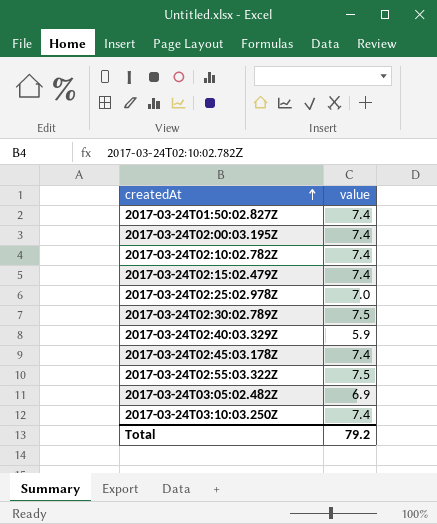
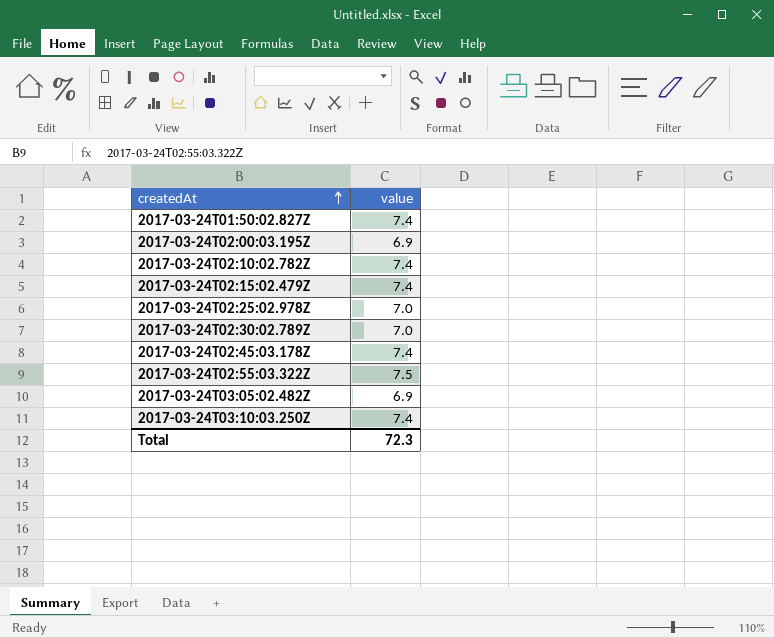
row 2017-03-24T02:40:03.329Z: 5.9 -> none
2017-03-24T02:00:03.195Z | value: 7.4 -> 6.9
2017-03-24T02:30:02.789Z | value: 7.5 -> 7.0
Total | value: 79.2 -> 72.3

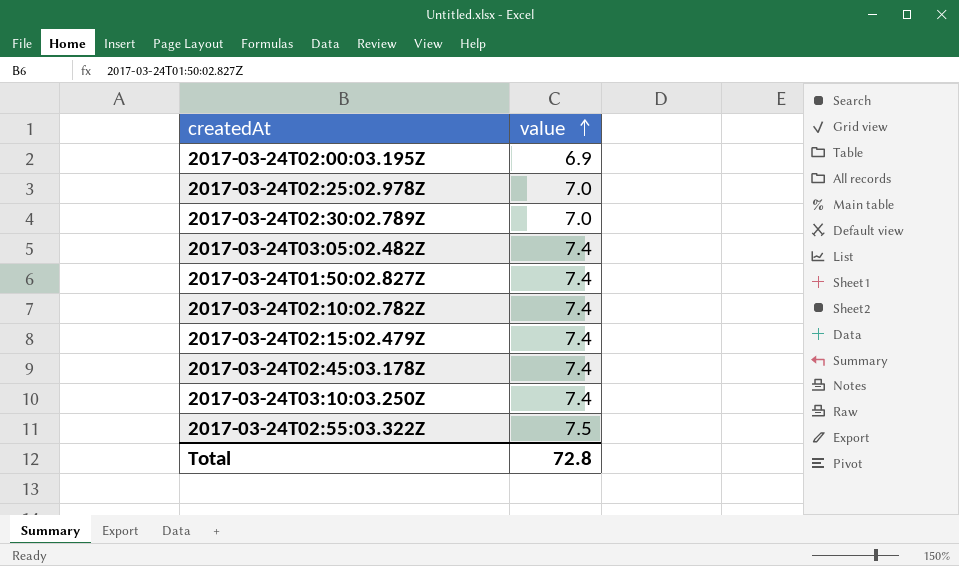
row order: createdAt ascending -> value ascending
2017-03-24T03:05:02.482Z | value: 6.9 -> 7.4
Total | value: 72.3 -> 72.8

